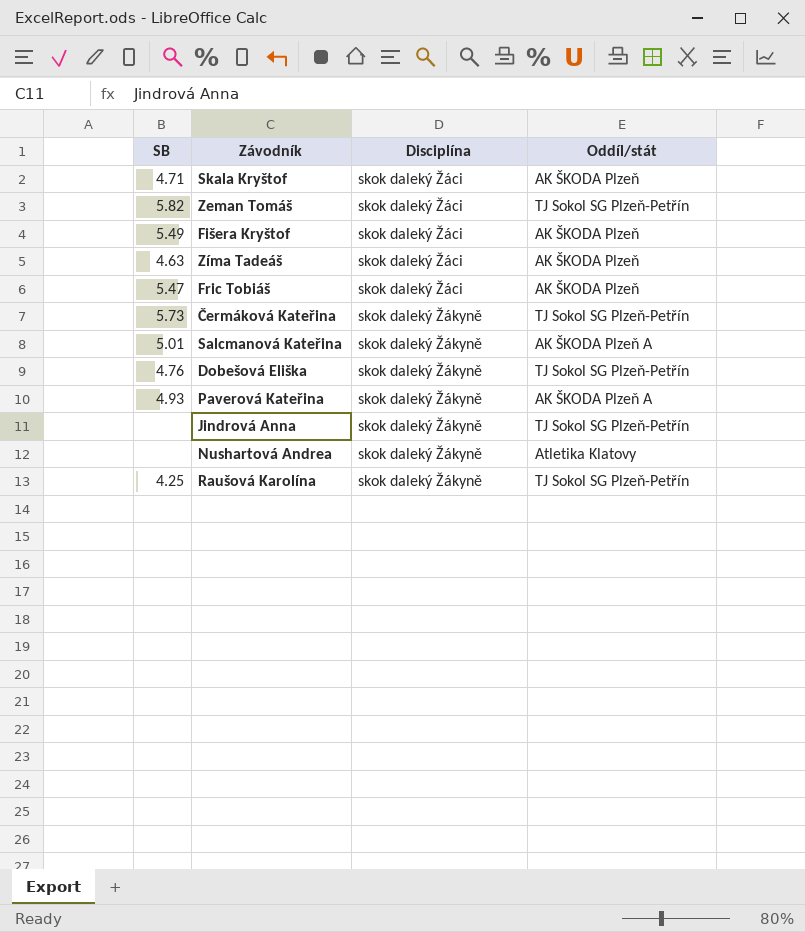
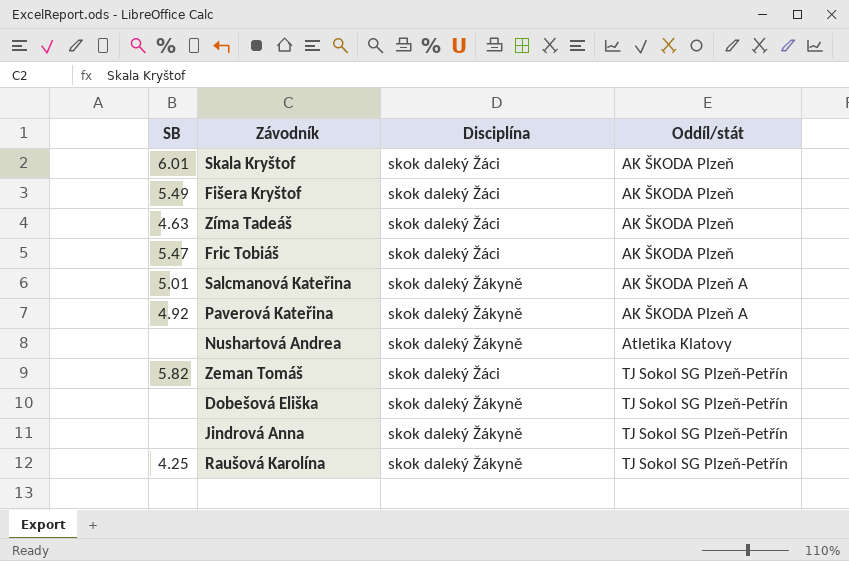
row order: Disciplína ascending -> Oddíl/stát ascending
row Čermáková Kateřina: 5.73 | skok daleký Žákyně | TJ Sokol SG Plzeň-Petřín -> none
Skala Kryštof | SB: 4.71 -> 6.01
Paverová Kateřina | SB: 4.93 -> 4.92
Dobešová Eliška | SB: 4.76 -> none

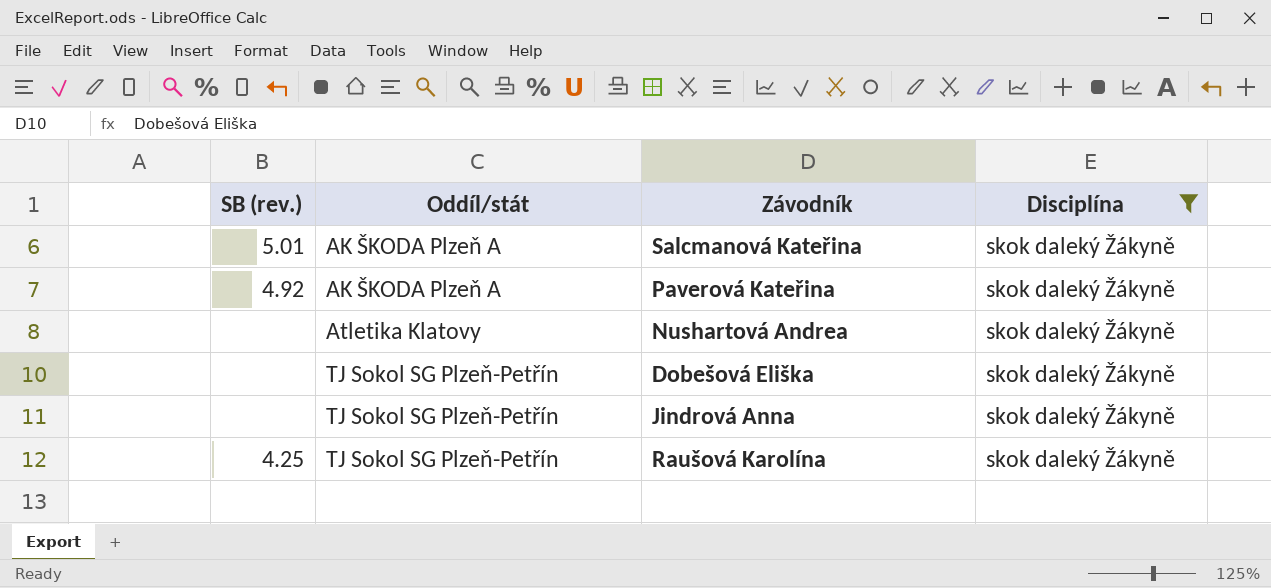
filter: none -> Disciplína = skok daleký Žákyně
column name: SB -> SB (rev.)
column Oddíl/stát | position: 4 -> 2

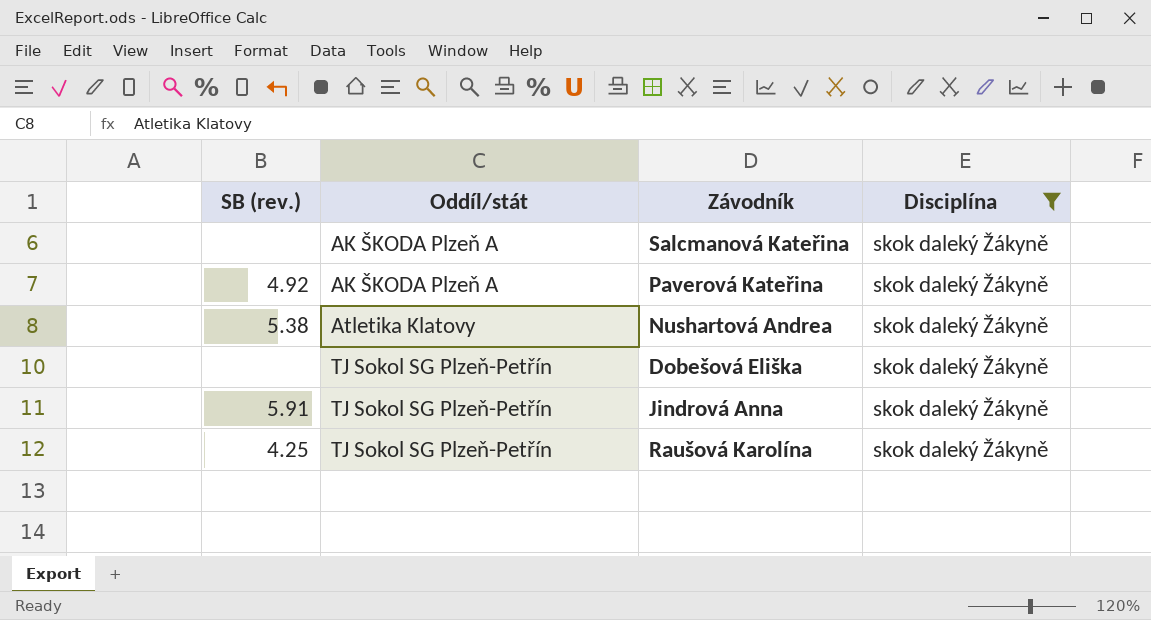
Salcmanová Kateřina | SB (rev.): 5.01 -> none
Nushartová Andrea | SB (rev.): none -> 5.38
Jindrová Anna | SB (rev.): none -> 5.91

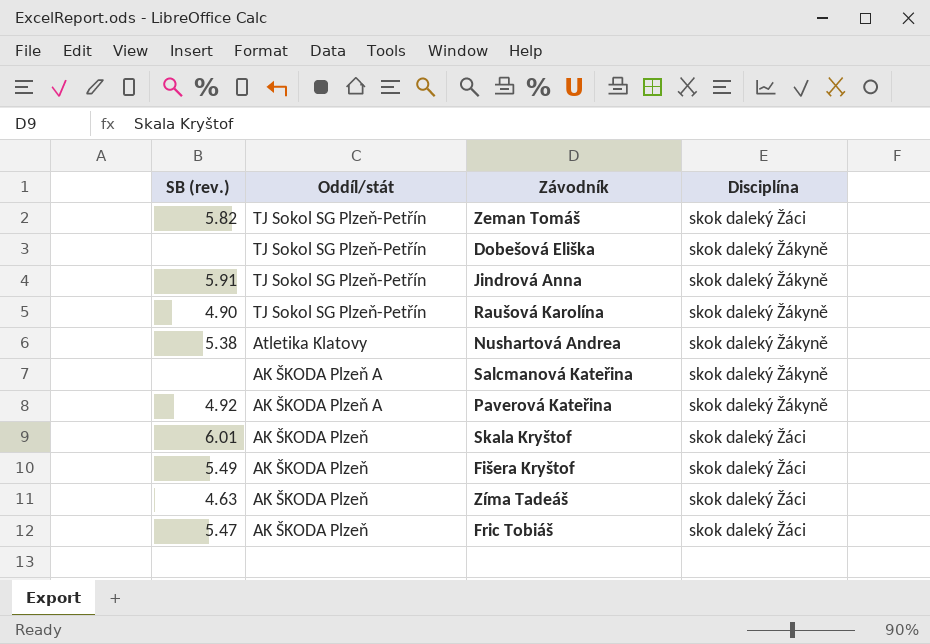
filter: Disciplína = skok daleký Žákyně -> none
row order: Oddíl/stát ascending -> Oddíl/stát descending
Raušová Karolína | SB (rev.): 4.25 -> 4.90

